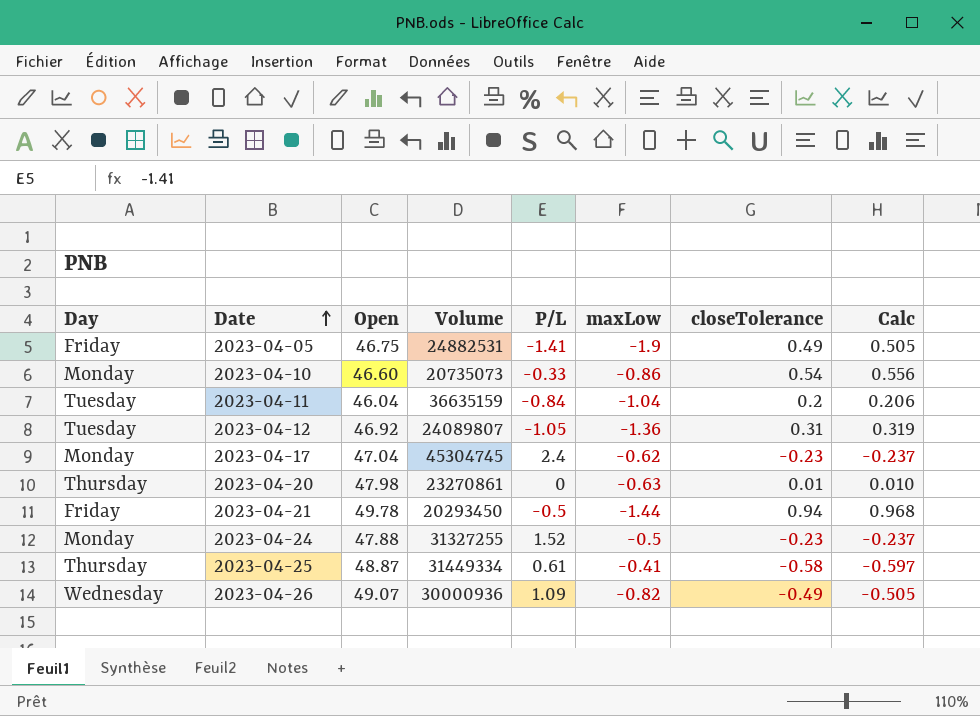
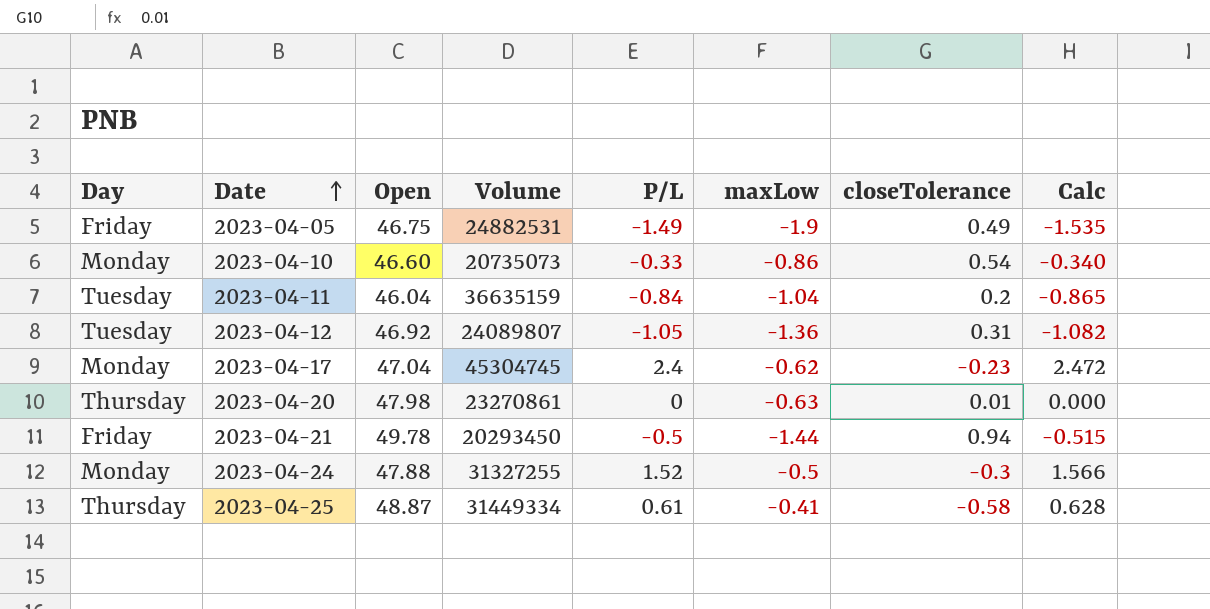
column Calc | formula: [closeTolerance] * 1.03 -> [P/L] * 1.03
row 2023-04-26: Wednesday | 49.07 | 30000936 | 1.09 | -0.82 | -0.49 | -0.505 -> none
2023-04-05 | P/L: -1.41 -> -1.49
2023-04-24 | closeTolerance: -0.23 -> -0.3

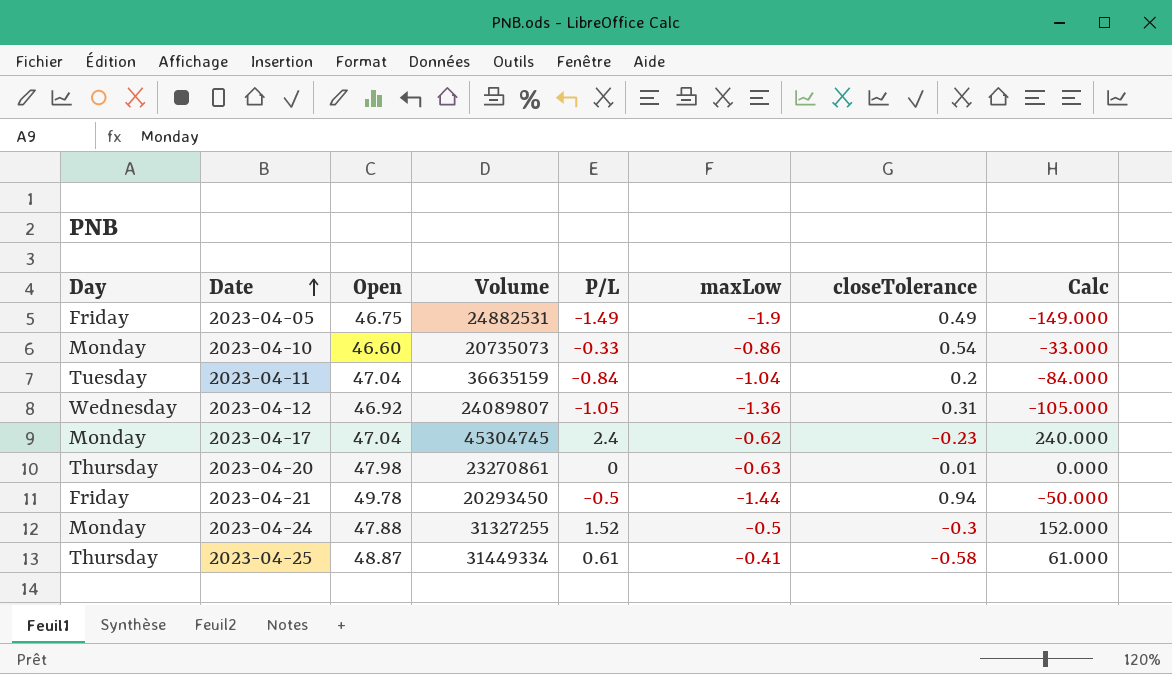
column Calc | formula: [P/L] * 1.03 -> [P/L] * 100
2023-04-11 | Open: 46.04 -> 47.04
2023-04-12 | Day: Tuesday -> Wednesday

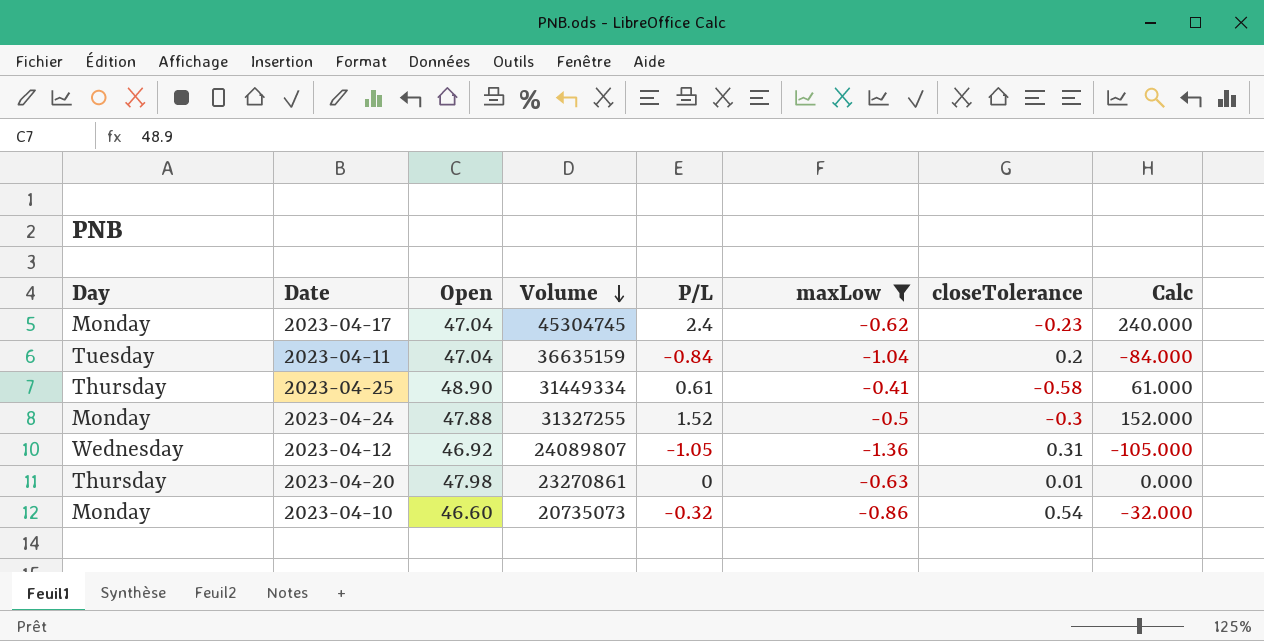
filter: none -> maxLow >= -1.36
row order: Date ascending -> Volume descending
2023-04-25 | Open: 48.87 -> 48.90
2023-04-10 | P/L: -0.33 -> -0.32
2023-04-10 | Calc: -33.000 -> -32.000

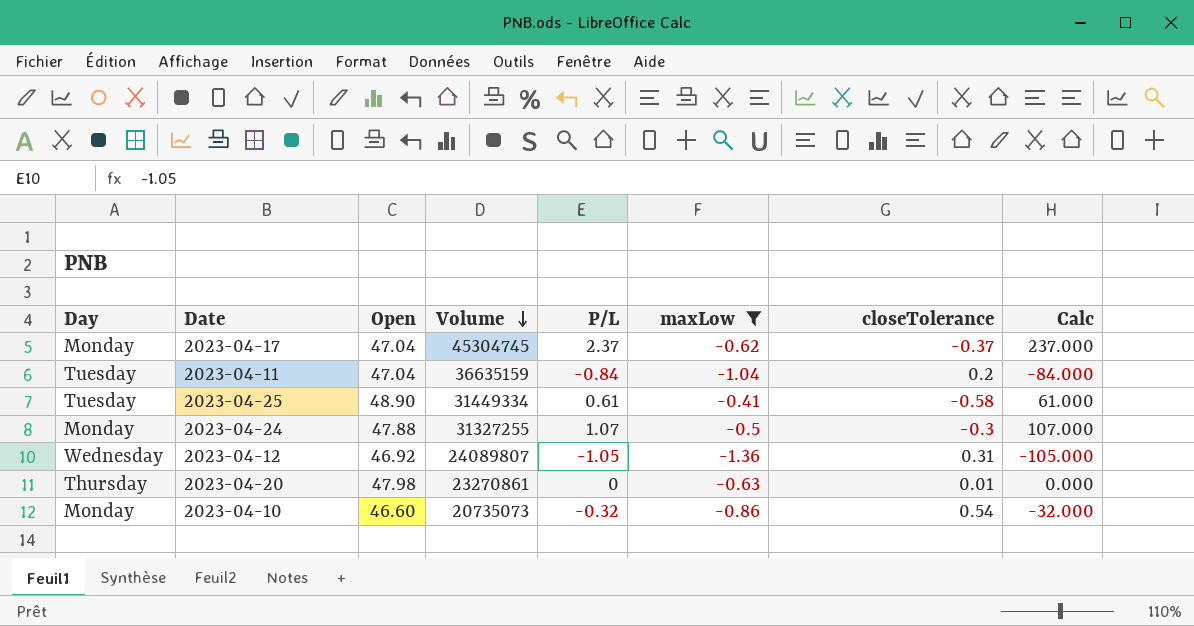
2023-04-17 | P/L: 2.4 -> 2.37
2023-04-17 | closeTolerance: -0.23 -> -0.37
2023-04-17 | Calc: 240.000 -> 237.000
2023-04-25 | Day: Thursday -> Tuesday
2023-04-24 | P/L: 1.52 -> 1.07
2023-04-24 | Calc: 152.000 -> 107.000

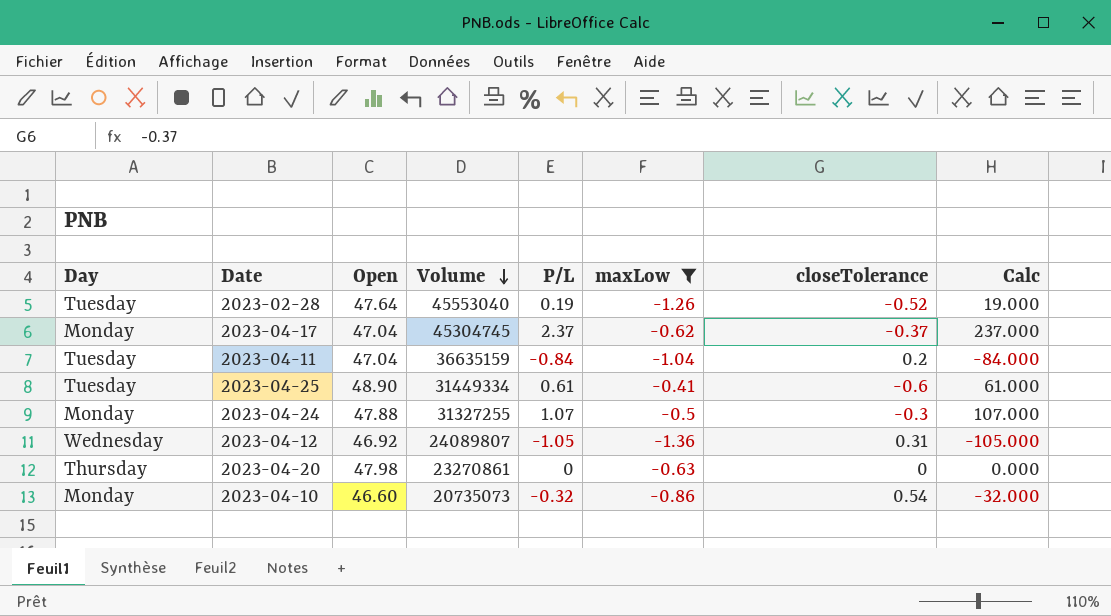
row 2023-02-28: none -> Tuesday | 47.64 | 45553040 | 0.19 | -1.26 | -0.52 | 19.000
2023-04-25 | closeTolerance: -0.58 -> -0.6
2023-04-20 | closeTolerance: 0.01 -> 0

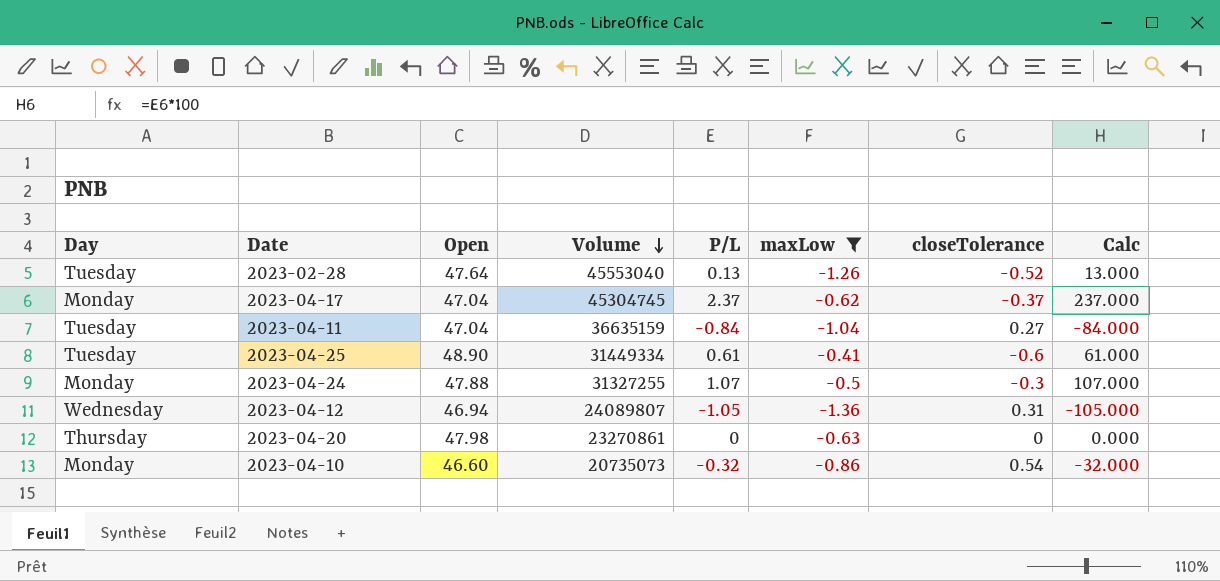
2023-02-28 | P/L: 0.19 -> 0.13
2023-02-28 | Calc: 19.000 -> 13.000
2023-04-11 | closeTolerance: 0.2 -> 0.27
2023-04-12 | Open: 46.92 -> 46.94

